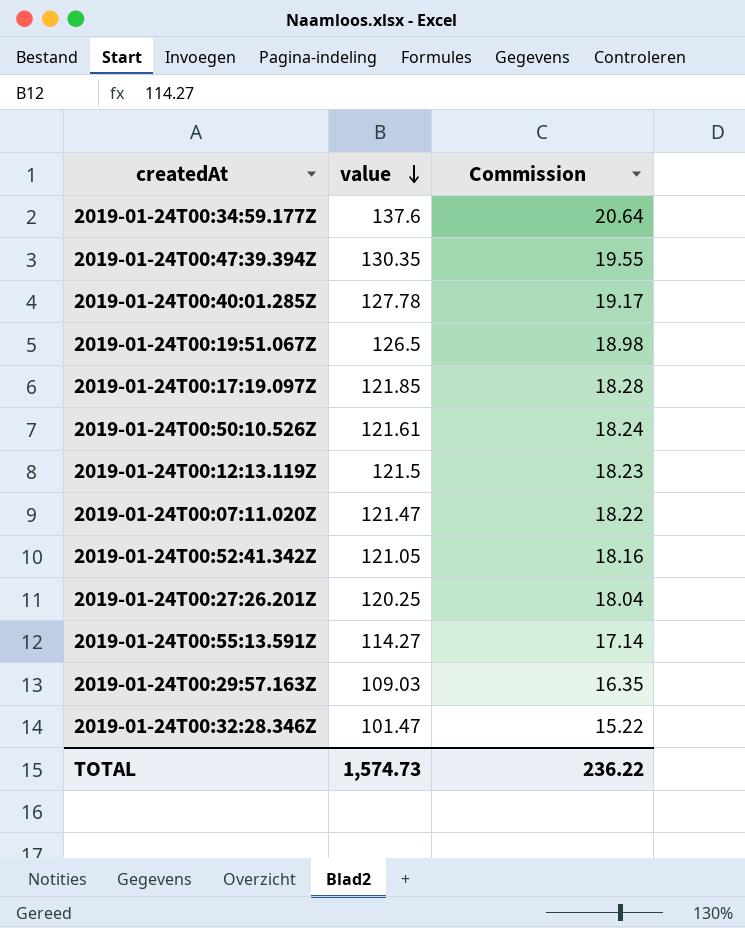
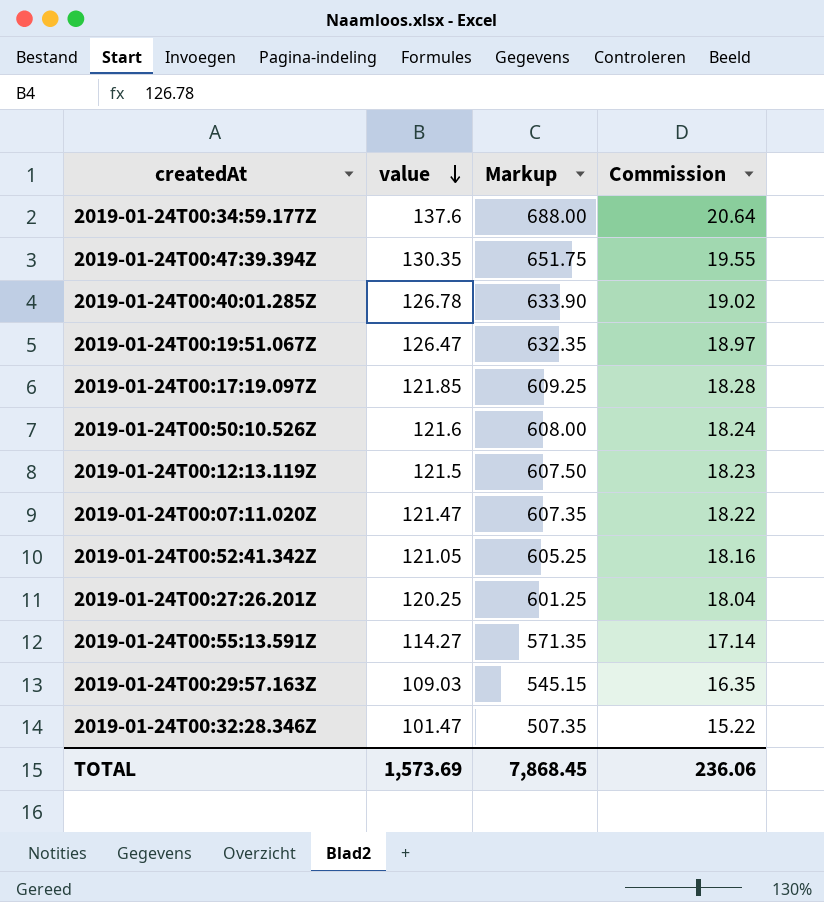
column Markup | formula: none -> [value] * 5
2019-01-24T00:40:01.285Z | value: 127.78 -> 126.78
2019-01-24T00:40:01.285Z | Commission: 19.17 -> 19.02
2019-01-24T00:19:51.067Z | value: 126.5 -> 126.47
2019-01-24T00:19:51.067Z | Commission: 18.98 -> 18.97
2019-01-24T00:50:10.526Z | value: 121.61 -> 121.6
TOTAL | value: 1,574.73 -> 1,573.69
TOTAL | Commission: 236.22 -> 236.06

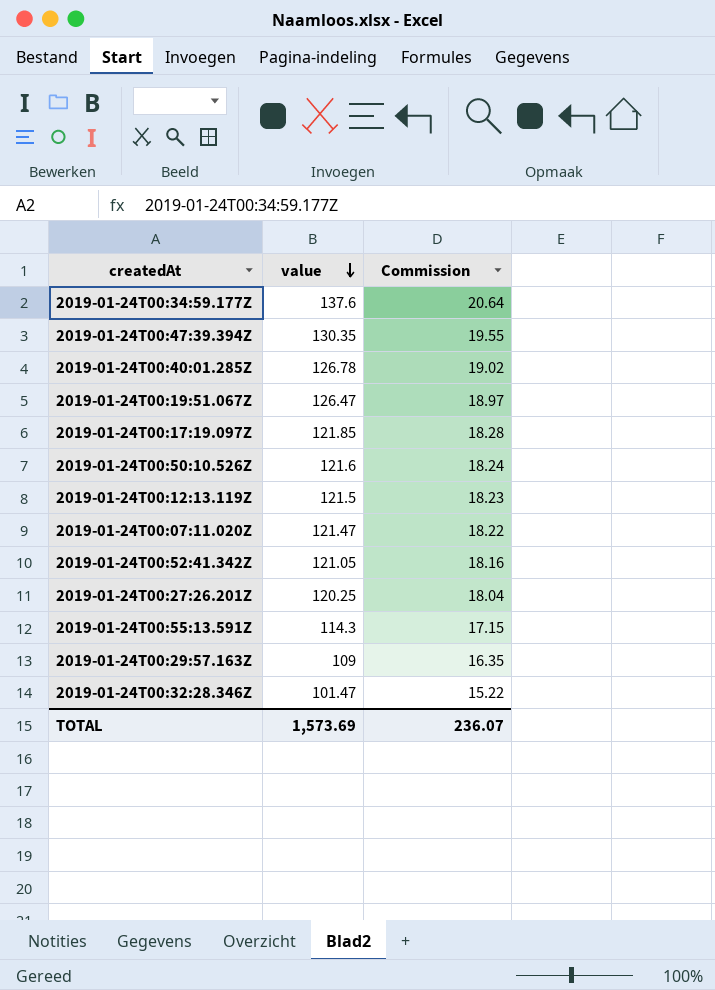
column Markup | formula: [value] * 5 -> none
2019-01-24T00:55:13.591Z | value: 114.27 -> 114.3
2019-01-24T00:55:13.591Z | Commission: 17.14 -> 17.15
2019-01-24T00:29:57.163Z | value: 109.03 -> 109
TOTAL | Commission: 236.06 -> 236.07

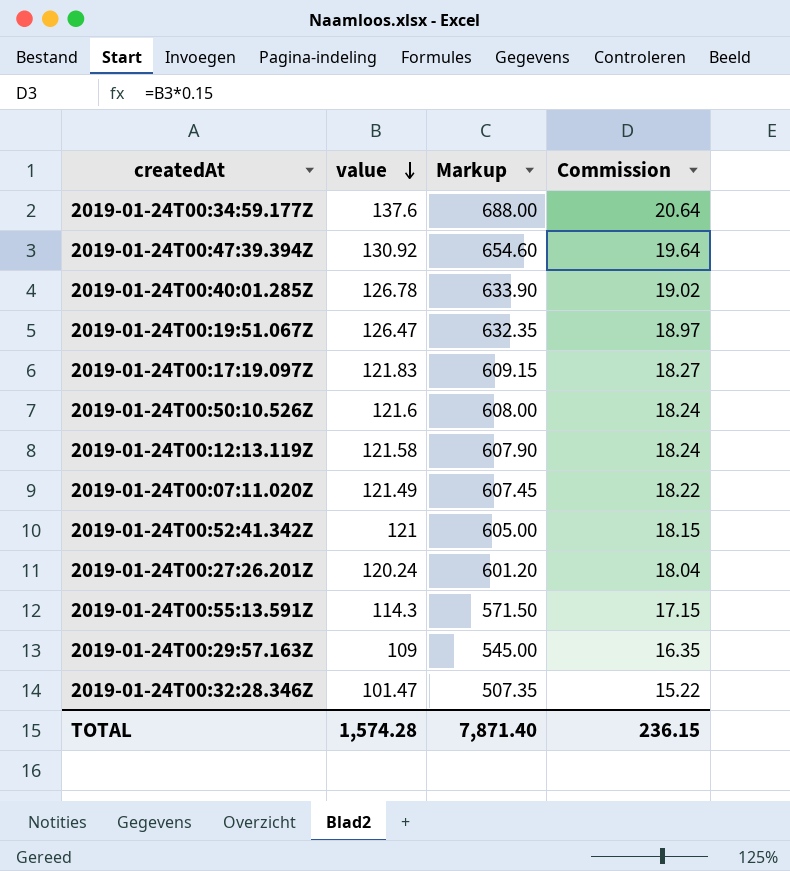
column Markup | formula: none -> [value] * 5
2019-01-24T00:47:39.394Z | value: 130.35 -> 130.92
2019-01-24T00:47:39.394Z | Commission: 19.55 -> 19.64
2019-01-24T00:17:19.097Z | value: 121.85 -> 121.83
2019-01-24T00:17:19.097Z | Commission: 18.28 -> 18.27
2019-01-24T00:12:13.119Z | value: 121.5 -> 121.58
2019-01-24T00:12:13.119Z | Commission: 18.23 -> 18.24
2019-01-24T00:07:11.020Z | value: 121.47 -> 121.49
2019-01-24T00:52:41.342Z | value: 121.05 -> 121
2019-01-24T00:52:41.342Z | Commission: 18.16 -> 18.15
2019-01-24T00:27:26.201Z | value: 120.25 -> 120.24
TOTAL | value: 1,573.69 -> 1,574.28
TOTAL | Commission: 236.07 -> 236.15

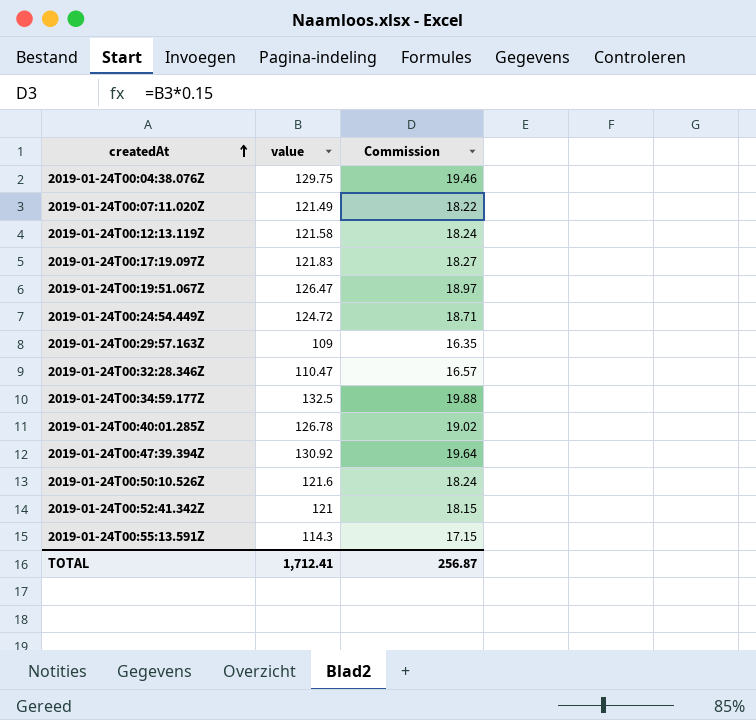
row order: value descending -> createdAt ascending
column Markup | formula: [value] * 5 -> none
row 2019-01-24T00:27:26.201Z: 120.24 | 601.20 | 18.04 -> none
row 2019-01-24T00:04:38.076Z: none -> 129.75 | 19.46
row 2019-01-24T00:24:54.449Z: none -> 124.72 | 18.71
2019-01-24T00:32:28.346Z | value: 101.47 -> 110.47
2019-01-24T00:32:28.346Z | Commission: 15.22 -> 16.57
2019-01-24T00:34:59.177Z | value: 137.6 -> 132.5
2019-01-24T00:34:59.177Z | Commission: 20.64 -> 19.88
TOTAL | value: 1,574.28 -> 1,712.41
TOTAL | Commission: 236.15 -> 256.87

